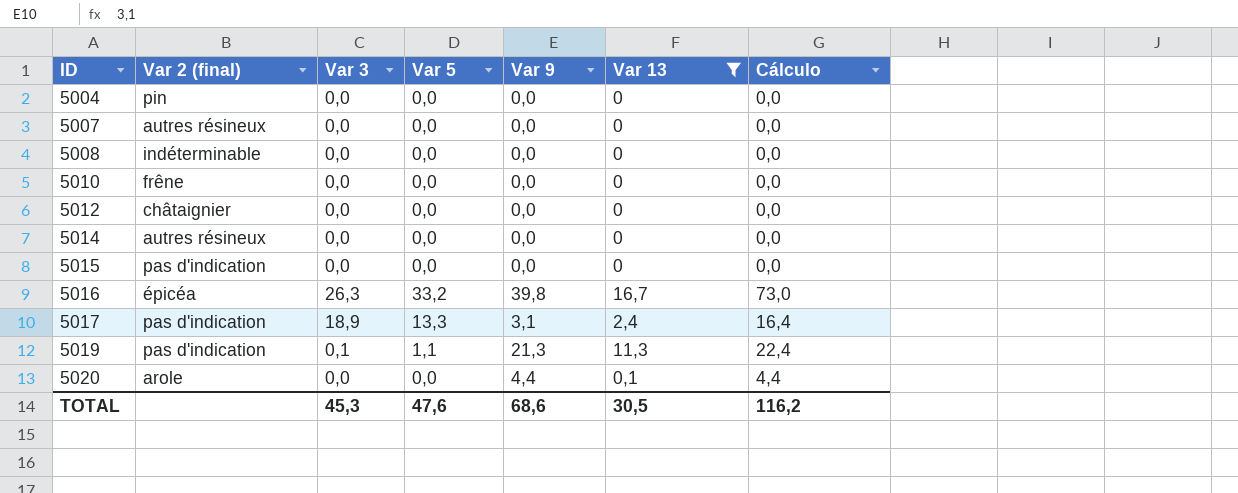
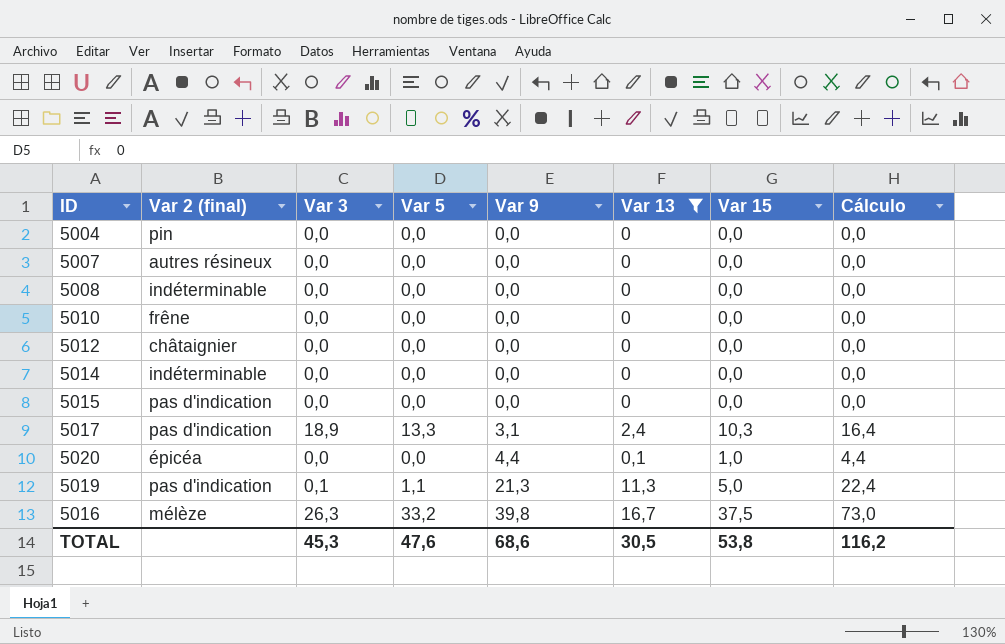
row order: ID ascending -> Var 9 ascending
column Var 15 | position: none -> 7
5014 | Var 2 (final): autres résineux -> indéterminable
5020 | Var 2 (final): arole -> épicéa
5016 | Var 2 (final): épicéa -> mélèze

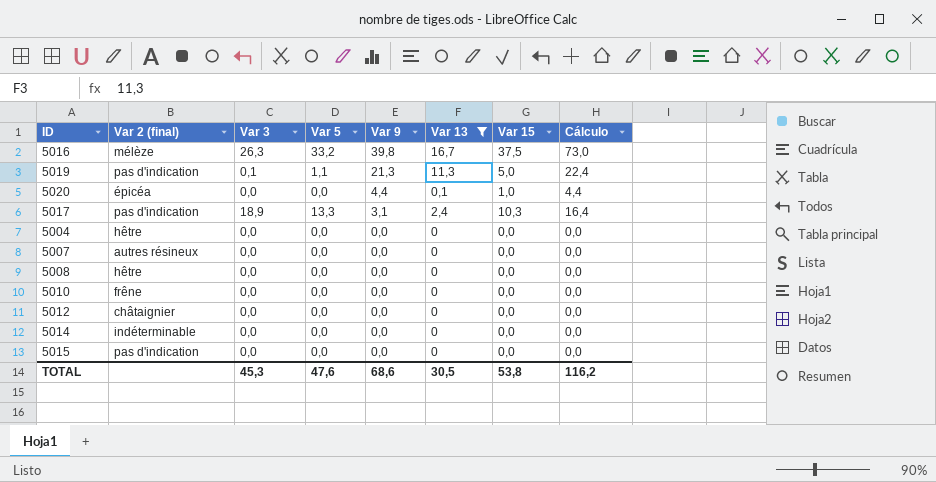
row order: Var 9 ascending -> Var 9 descending
5004 | Var 2 (final): pin -> hêtre
5008 | Var 2 (final): indéterminable -> hêtre

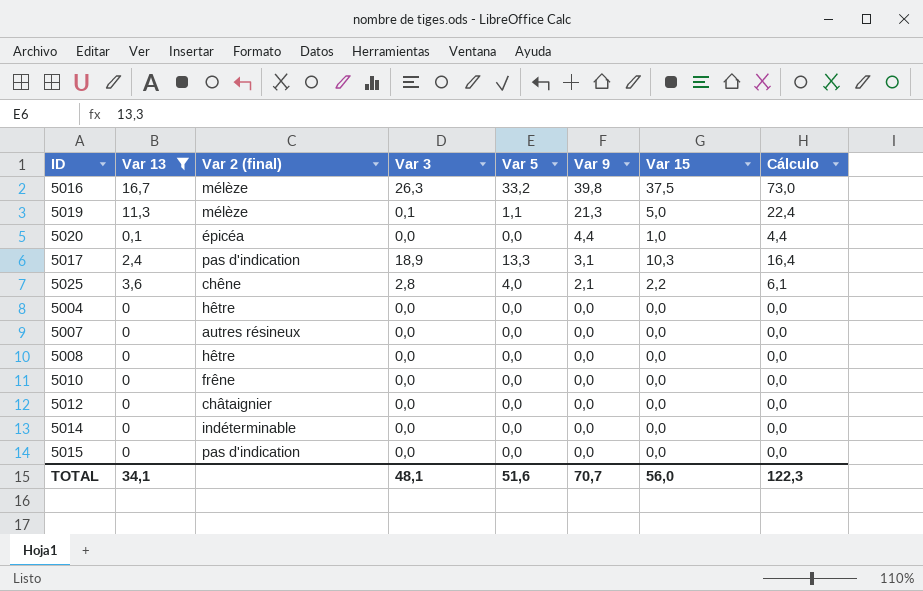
column Var 13 | position: 6 -> 2
5019 | Var 2 (final): pas d'indication -> mélèze
row 5025: none -> 3,6 | chêne | 2,8 | 4,0 | 2,1 | 2,2 | 6,1
TOTAL | Var 13: 30,5 -> 34,1
TOTAL | Var 3: 45,3 -> 48,1
TOTAL | Var 5: 47,6 -> 51,6
TOTAL | Var 9: 68,6 -> 70,7
TOTAL | Var 15: 53,8 -> 56,0
TOTAL | Cálculo: 116,2 -> 122,3

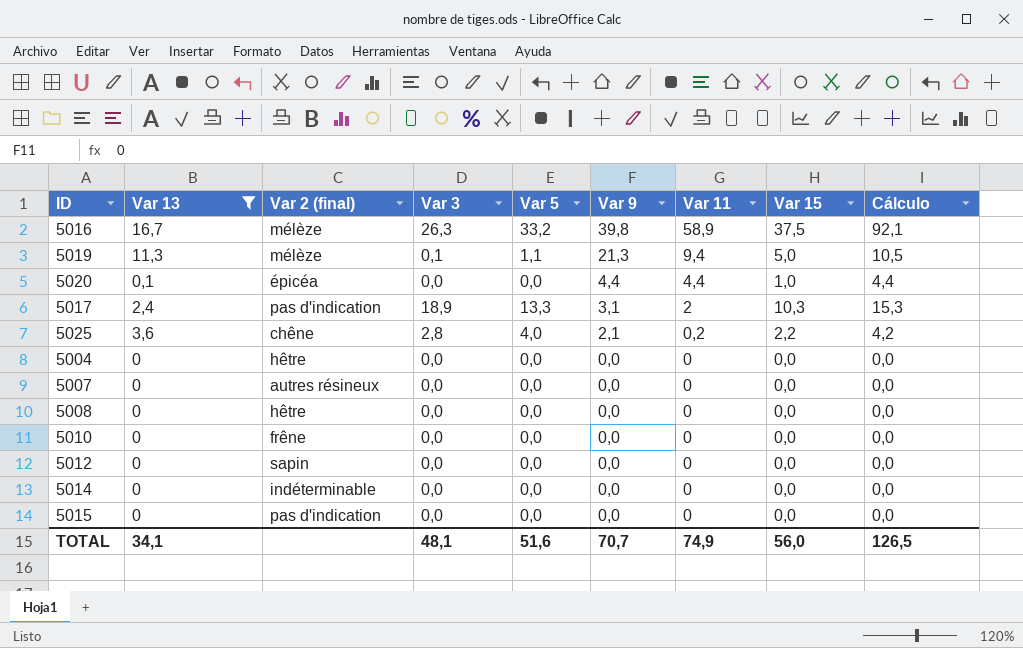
column Var 11 | position: none -> 7
column Cálculo | formula: [Var 5] + [Var 9] -> [Var 5] + [Var 11]
5012 | Var 2 (final): châtaignier -> sapin
TOTAL | Cálculo: 122,3 -> 126,5

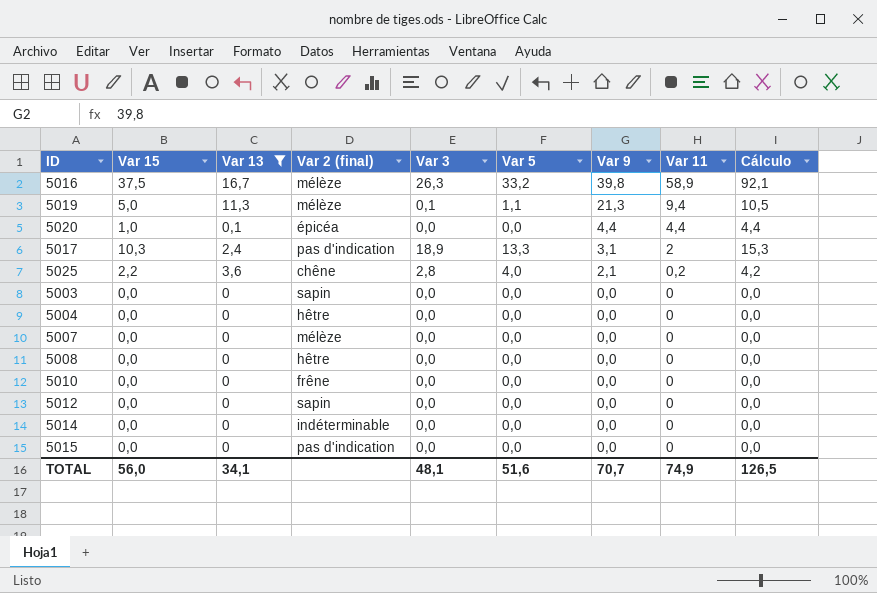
column Var 15 | position: 8 -> 2
row 5003: none -> 0,0 | 0 | sapin | 0,0 | 0,0 | 0,0 | 0 | 0,0
5007 | Var 2 (final): autres résineux -> mélèze

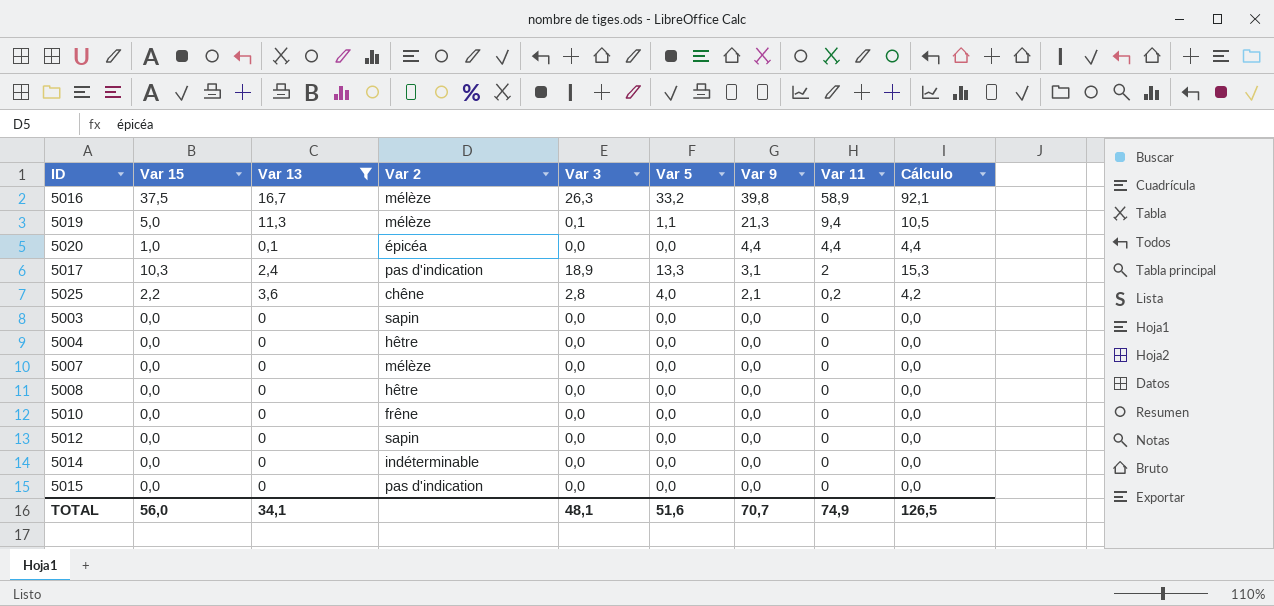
column name: Var 2 (final) -> Var 2

